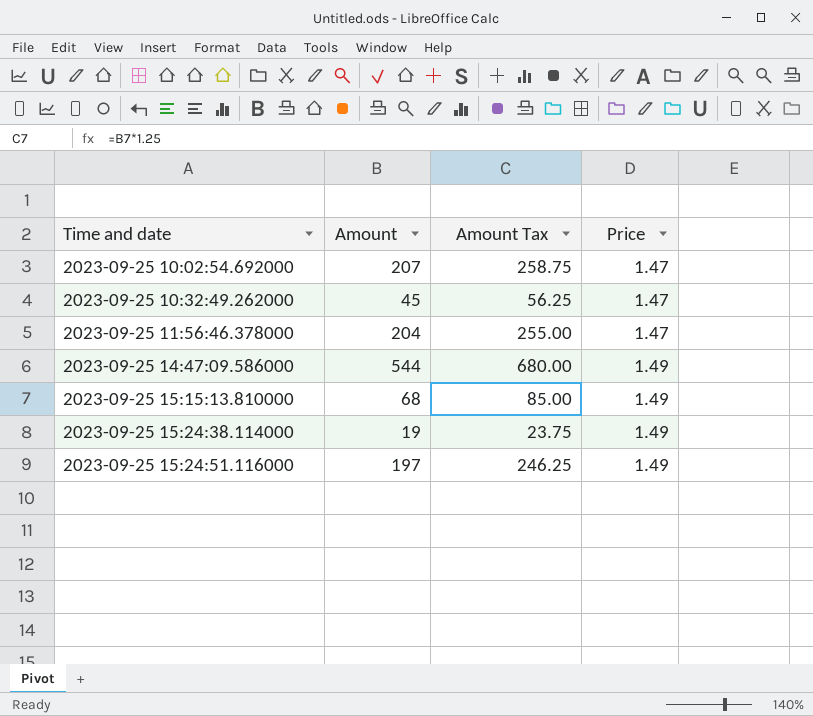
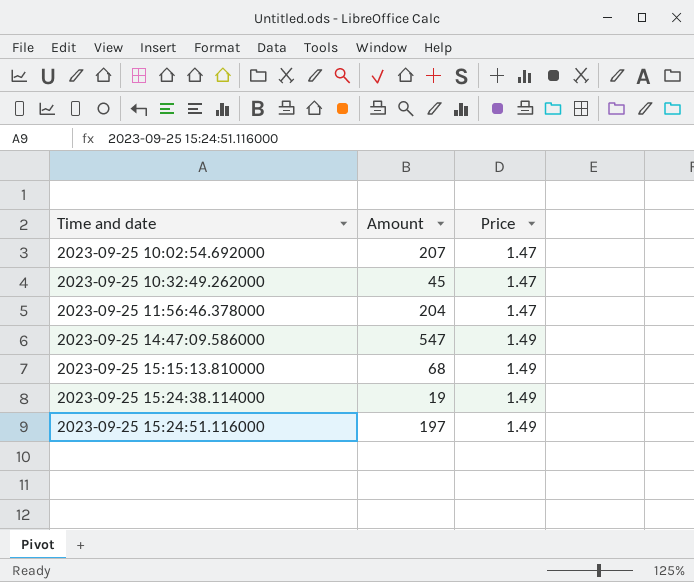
column Amount Tax | formula: [Amount] * 1.25 -> none
2023-09-25 14:47:09.586000 | Amount: 544 -> 547

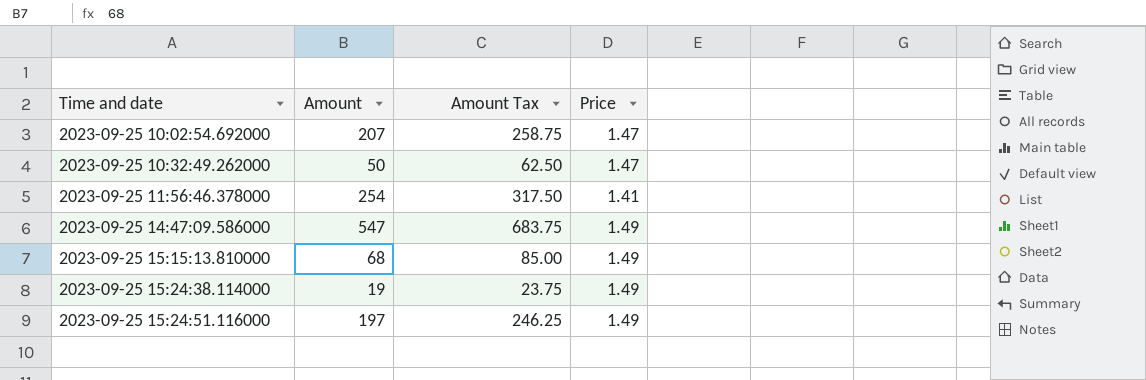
column Amount Tax | formula: none -> [Amount] * 1.25
2023-09-25 10:32:49.262000 | Amount: 45 -> 50
2023-09-25 11:56:46.378000 | Amount: 204 -> 254
2023-09-25 11:56:46.378000 | Price: 1.47 -> 1.41

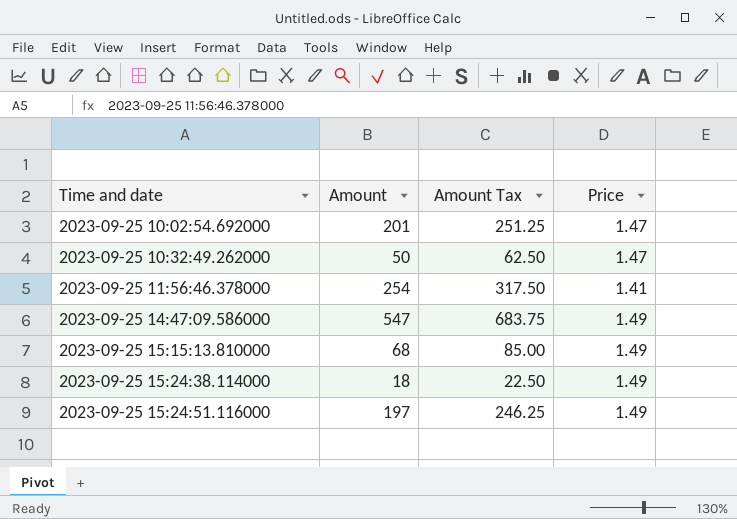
2023-09-25 10:02:54.692000 | Amount: 207 -> 201
2023-09-25 10:02:54.692000 | Amount Tax: 258.75 -> 251.25
2023-09-25 15:24:38.114000 | Amount: 19 -> 18
2023-09-25 15:24:38.114000 | Amount Tax: 23.75 -> 22.50

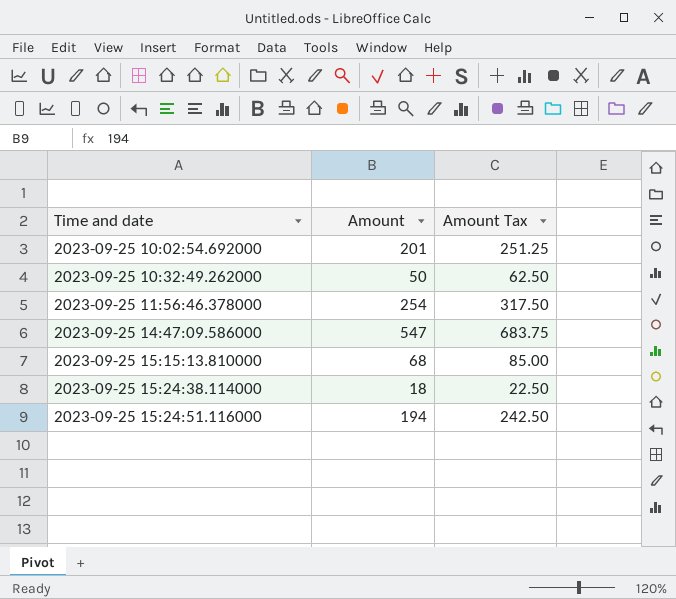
column Price | position: 4 -> none
2023-09-25 15:24:51.116000 | Amount: 197 -> 194
2023-09-25 15:24:51.116000 | Amount Tax: 246.25 -> 242.50

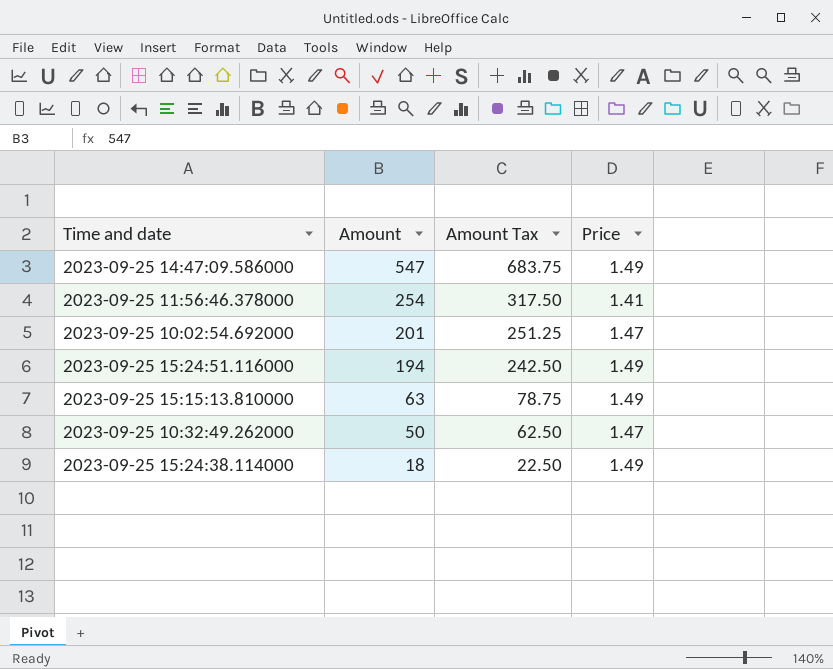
row order: Time and date ascending -> Amount descending
column Price | position: none -> 4
2023-09-25 15:15:13.810000 | Amount: 68 -> 63
2023-09-25 15:15:13.810000 | Amount Tax: 85.00 -> 78.75

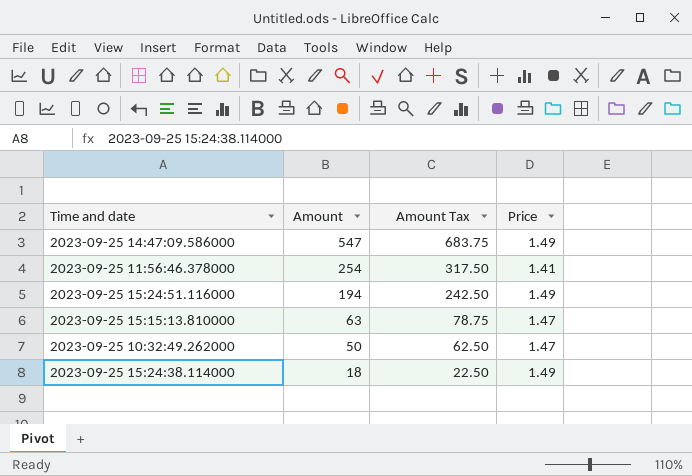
row 2023-09-25 10:02:54.692000: 201 | 251.25 | 1.47 -> none
2023-09-25 15:15:13.810000 | Price: 1.49 -> 1.47

